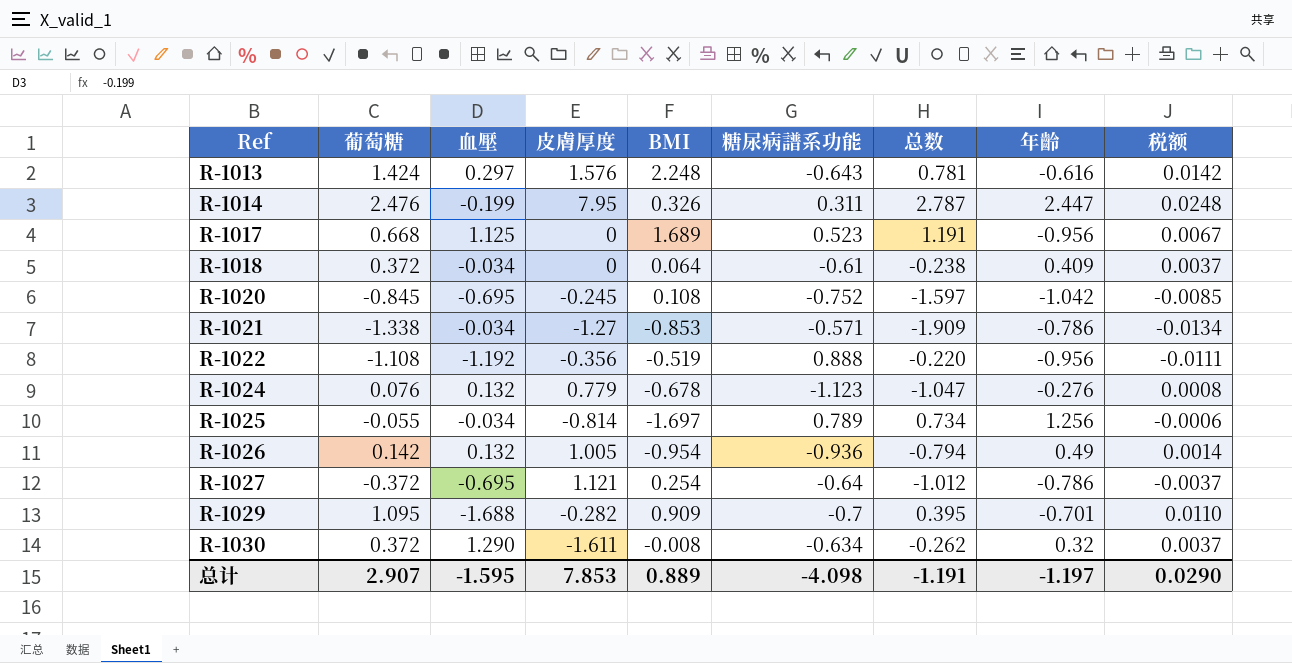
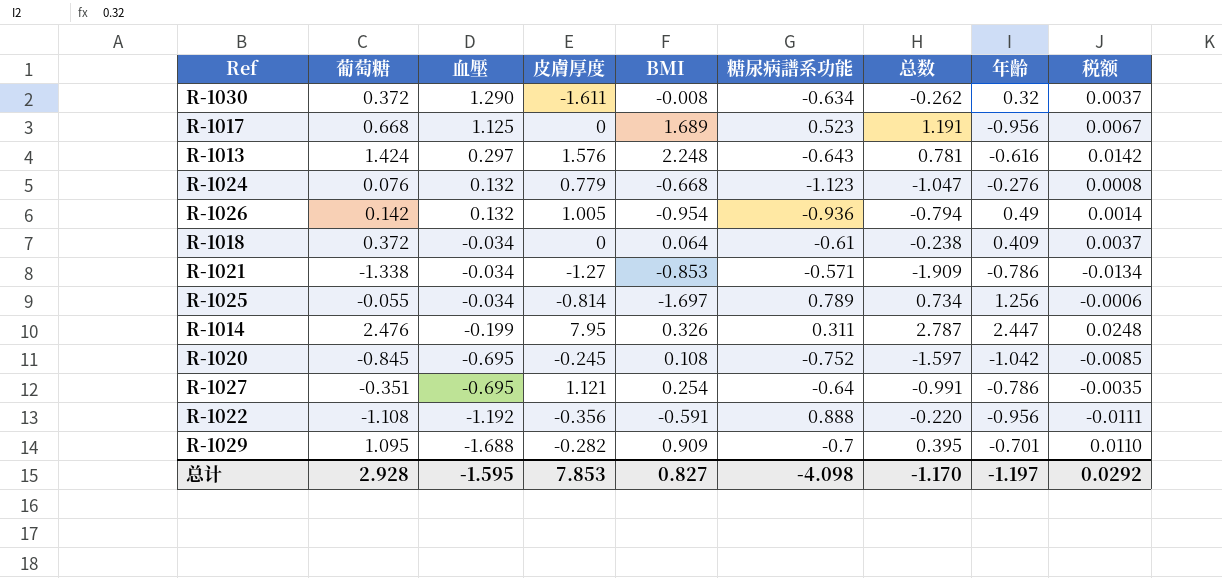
row order: Ref ascending -> 血壓 descending
R-1024 | BMI: -0.678 -> -0.668
R-1027 | 葡萄糖: -0.372 -> -0.351
R-1027 | 总数: -1.012 -> -0.991
R-1027 | 税额: -0.0037 -> -0.0035
R-1022 | BMI: -0.519 -> -0.591
总计 | 葡萄糖: 2.907 -> 2.928
总计 | BMI: 0.889 -> 0.827
总计 | 总数: -1.191 -> -1.170
总计 | 税额: 0.0290 -> 0.0292

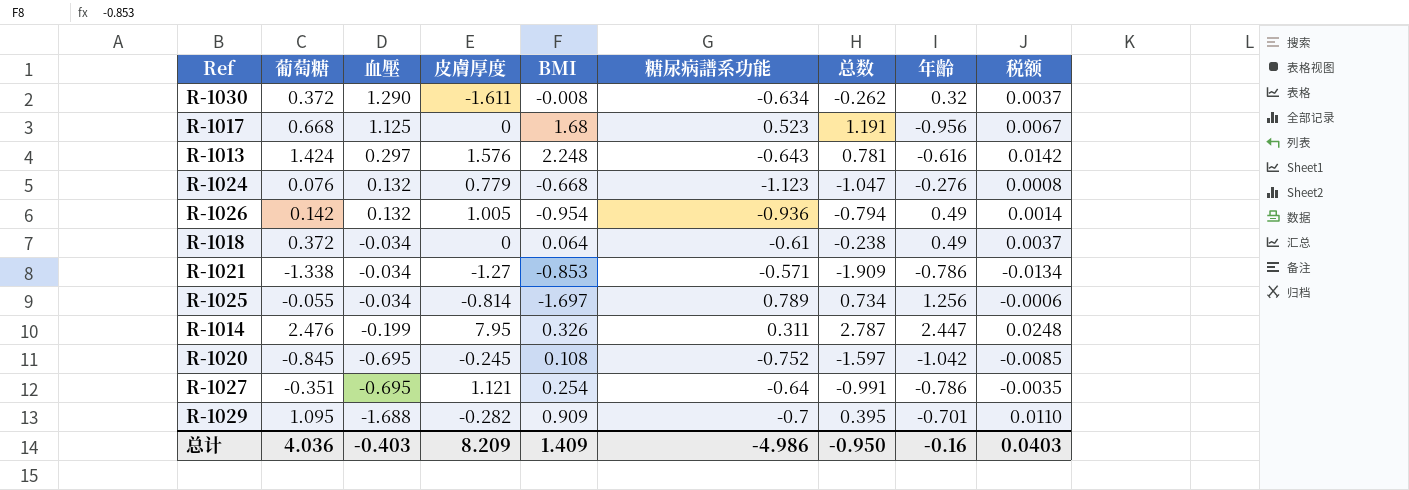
row R-1022: -1.108 | -1.192 | -0.356 | -0.591 | 0.888 | -0.220 | -0.956 | -0.0111 -> none
R-1017 | BMI: 1.689 -> 1.68
R-1018 | 年齡: 0.409 -> 0.49
总计 | 葡萄糖: 2.928 -> 4.036
总计 | 血壓: -1.595 -> -0.403
总计 | 皮膚厚度: 7.853 -> 8.209
总计 | BMI: 0.827 -> 1.409
总计 | 糖尿病譜系功能: -4.098 -> -4.986
总计 | 总数: -1.170 -> -0.950
总计 | 年齡: -1.197 -> -0.16
总计 | 税额: 0.0292 -> 0.0403

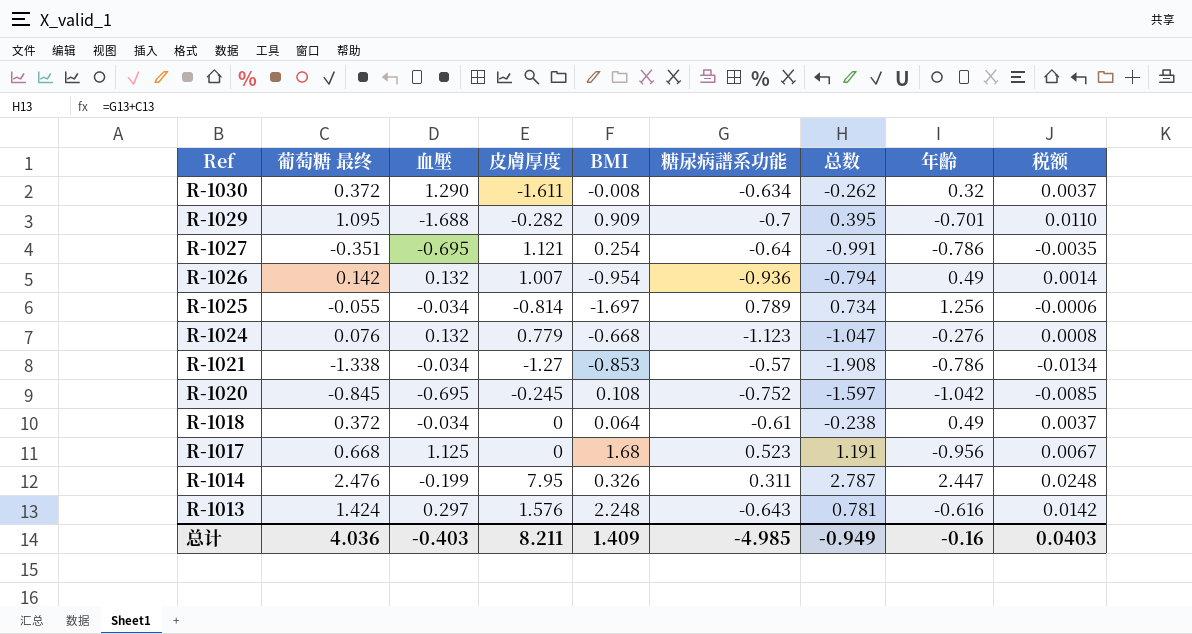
row order: 血壓 descending -> Ref descending
column name: 葡萄糖 -> 葡萄糖 最终
R-1026 | 皮膚厚度: 1.005 -> 1.007
R-1021 | 糖尿病譜系功能: -0.571 -> -0.57
R-1021 | 总数: -1.909 -> -1.908
总计 | 皮膚厚度: 8.209 -> 8.211
总计 | 糖尿病譜系功能: -4.986 -> -4.985
总计 | 总数: -0.950 -> -0.949

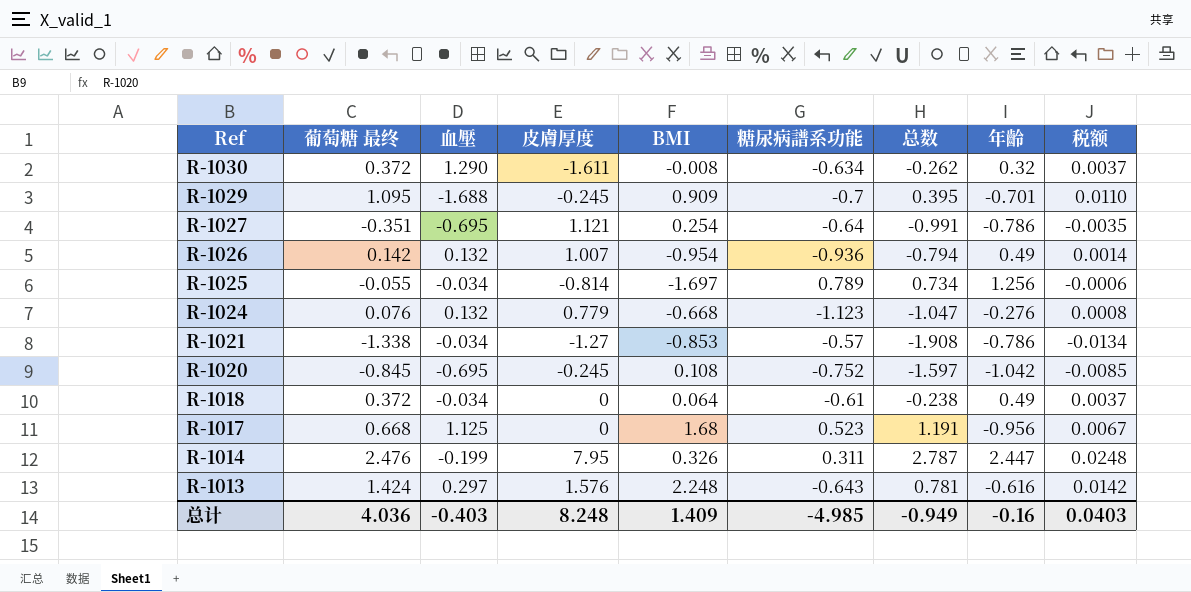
R-1029 | 皮膚厚度: -0.282 -> -0.245
总计 | 皮膚厚度: 8.211 -> 8.248

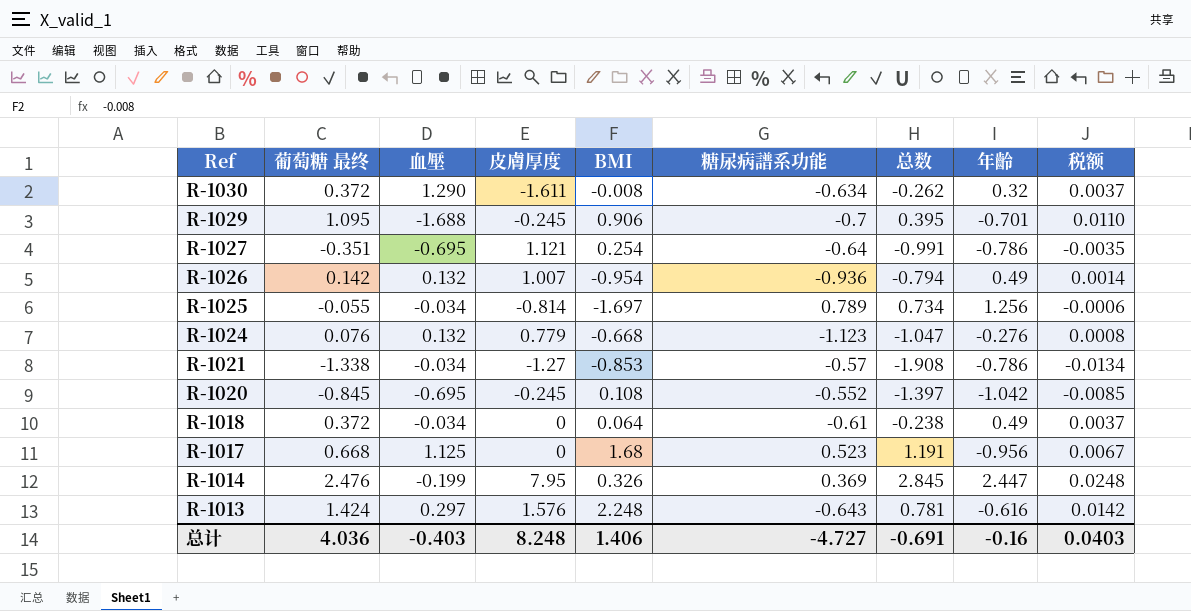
R-1029 | BMI: 0.909 -> 0.906
R-1020 | 糖尿病譜系功能: -0.752 -> -0.552
R-1020 | 总数: -1.597 -> -1.397
R-1014 | 糖尿病譜系功能: 0.311 -> 0.369
R-1014 | 总数: 2.787 -> 2.845
总计 | BMI: 1.409 -> 1.406
总计 | 糖尿病譜系功能: -4.985 -> -4.727
总计 | 总数: -0.949 -> -0.691

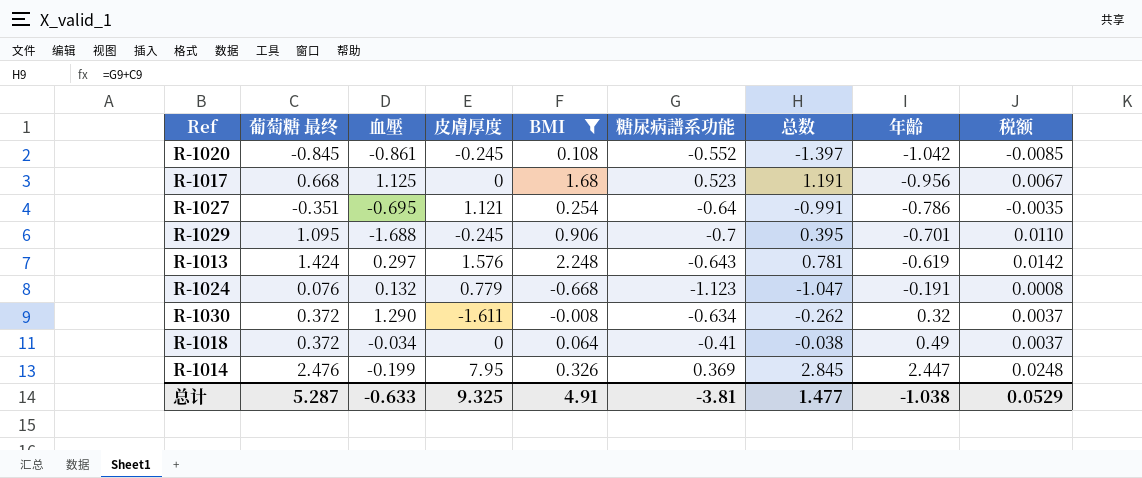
filter: none -> BMI >= -0.668
row order: Ref descending -> 年齡 ascending
R-1020 | 血壓: -0.695 -> -0.861
R-1013 | 年齡: -0.616 -> -0.619
R-1024 | 年齡: -0.276 -> -0.191
R-1018 | 糖尿病譜系功能: -0.61 -> -0.41
R-1018 | 总数: -0.238 -> -0.038
总计 | 葡萄糖 最终: 4.036 -> 5.287
总计 | 血壓: -0.403 -> -0.633
总计 | 皮膚厚度: 8.248 -> 9.325
总计 | BMI: 1.406 -> 4.91
总计 | 糖尿病譜系功能: -4.727 -> -3.81
总计 | 总数: -0.691 -> 1.477
总计 | 年齡: -0.16 -> -1.038
总计 | 税额: 0.0403 -> 0.0529

